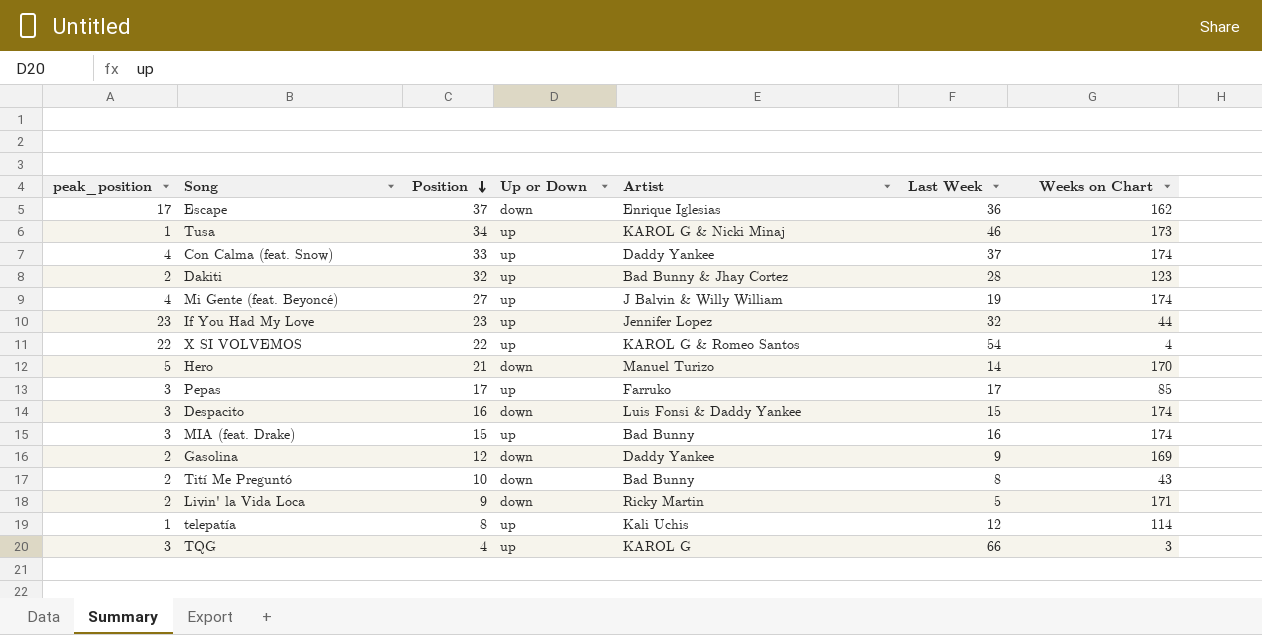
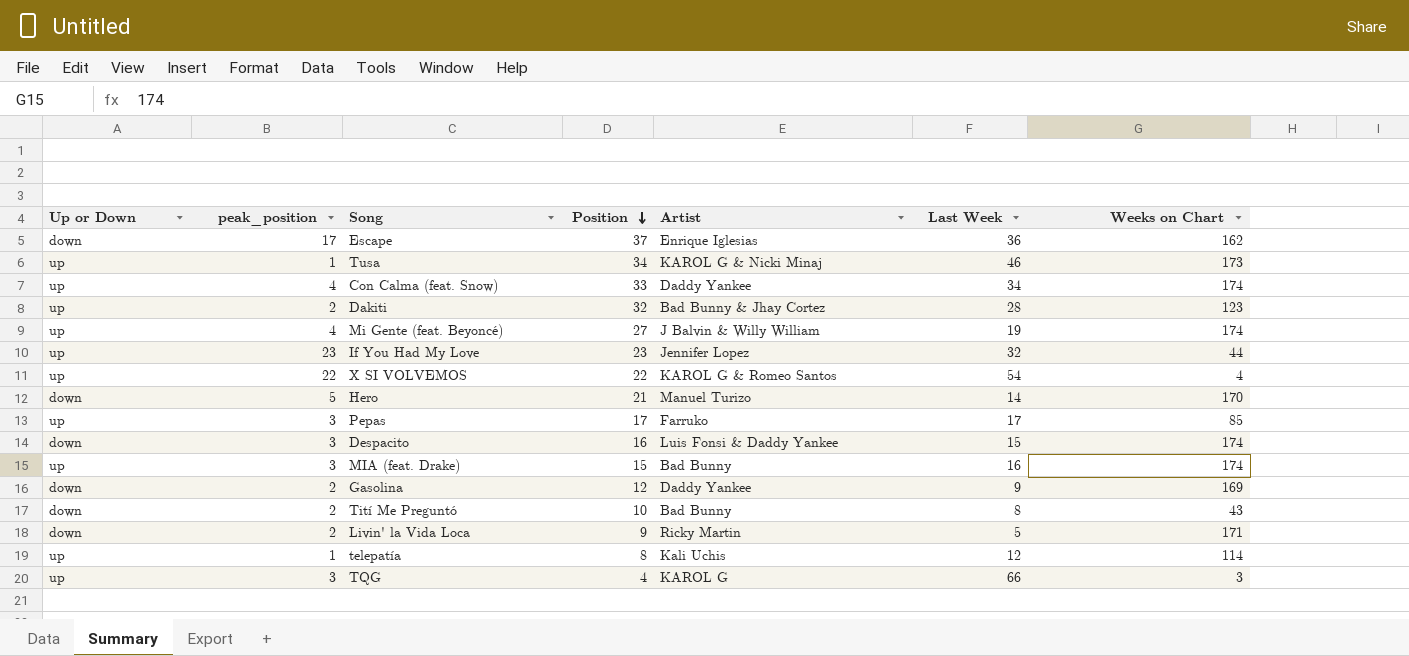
column Up or Down | position: 4 -> 1
Con Calma (feat. Snow) | Last Week: 37 -> 34

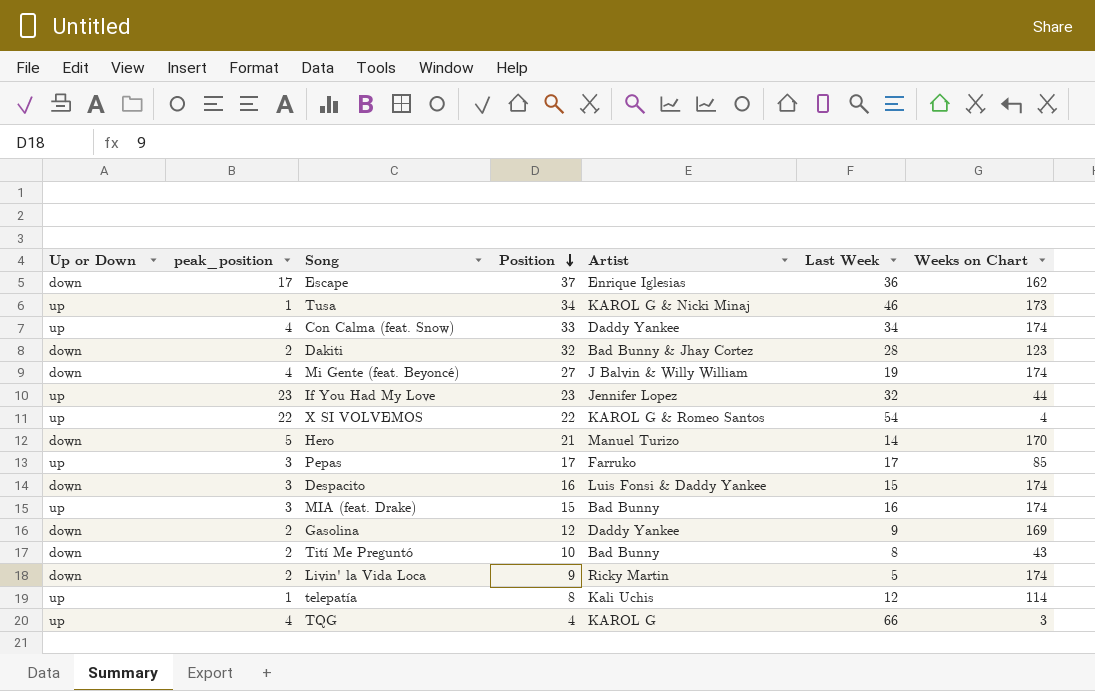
Dakiti | Up or Down: up -> down
Mi Gente (feat. Beyoncé) | Up or Down: up -> down
Livin' la Vida Loca | Weeks on Chart: 171 -> 174
TQG | peak_position: 3 -> 4

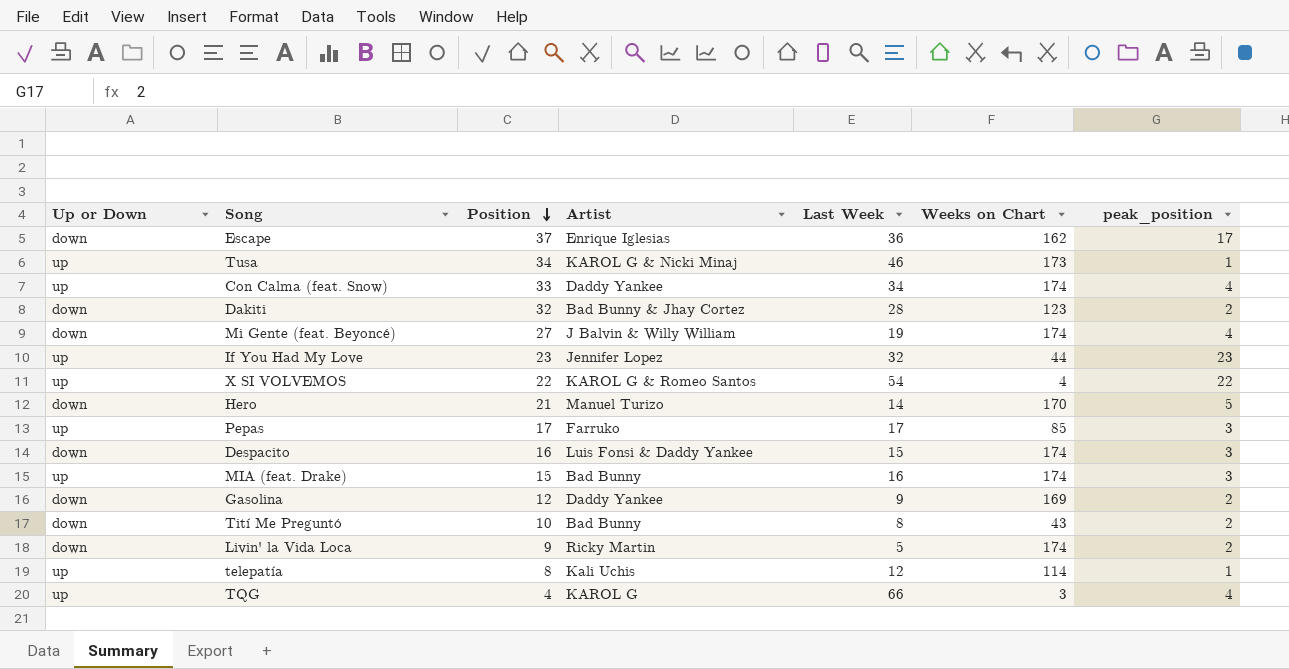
column peak_position | position: 2 -> 7

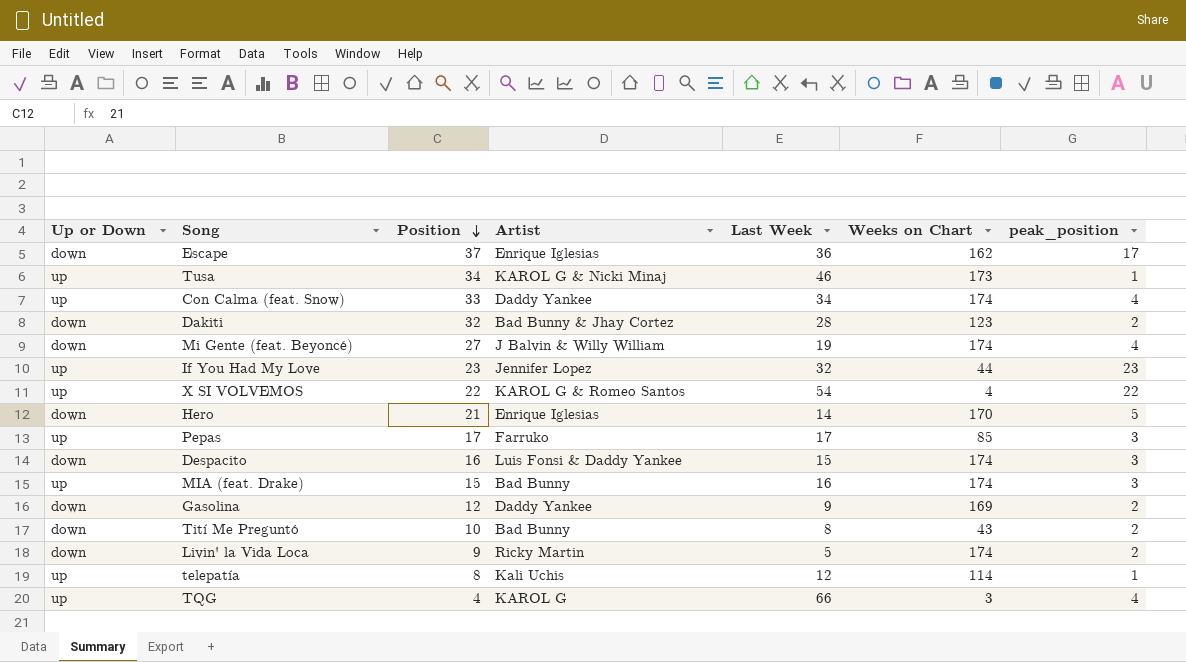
Hero | Artist: Manuel Turizo -> Enrique Iglesias

